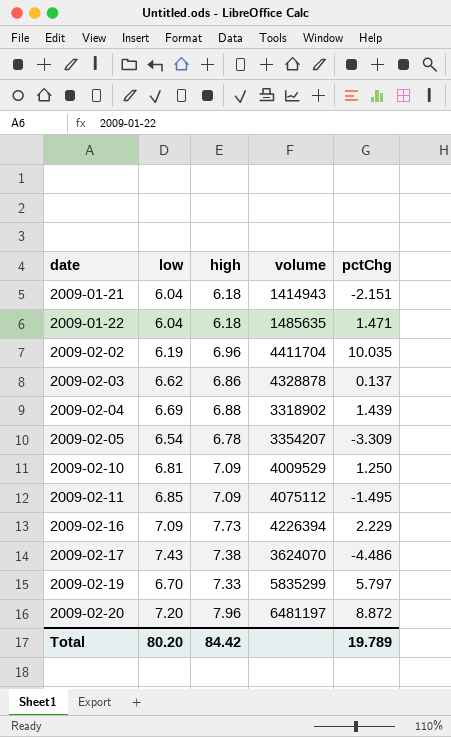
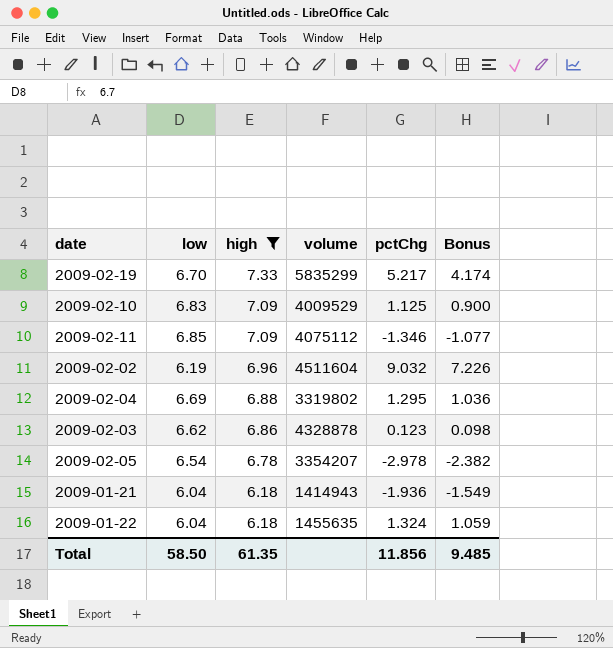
filter: none -> high <= 7.33
row order: date ascending -> high descending
column Bonus | formula: none -> [pctChg] * 0.8
2009-02-19 | pctChg: 5.797 -> 5.217
2009-02-10 | low: 6.81 -> 6.83
2009-02-10 | pctChg: 1.250 -> 1.125
2009-02-11 | pctChg: -1.495 -> -1.346
2009-02-02 | volume: 4411704 -> 4511604
2009-02-02 | pctChg: 10.035 -> 9.032
2009-02-04 | volume: 3318902 -> 3319802
2009-02-04 | pctChg: 1.439 -> 1.295
2009-02-03 | pctChg: 0.137 -> 0.123
2009-02-05 | pctChg: -3.309 -> -2.978
2009-01-21 | pctChg: -2.151 -> -1.936
2009-01-22 | volume: 1485635 -> 1455635
2009-01-22 | pctChg: 1.471 -> 1.324
Total | low: 80.20 -> 58.50
Total | high: 84.42 -> 61.35
Total | pctChg: 19.789 -> 11.856

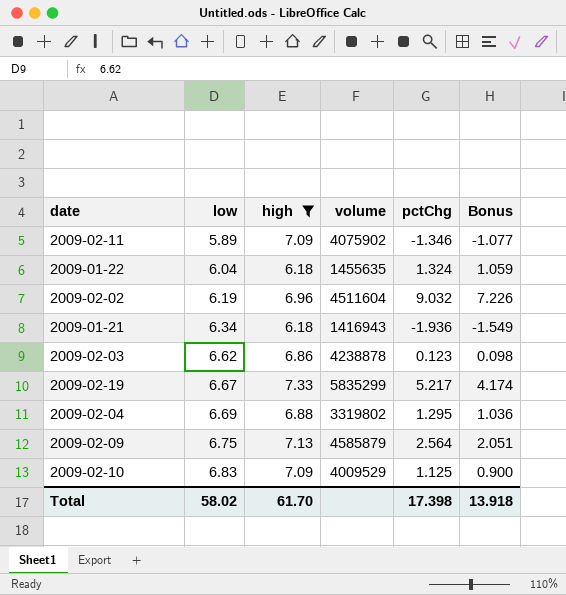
row order: high descending -> low ascending
row 2009-02-05: 6.54 | 6.78 | 3354207 | -2.978 | -2.382 -> none
2009-02-11 | low: 6.85 -> 5.89
2009-02-11 | volume: 4075112 -> 4075902
2009-01-21 | low: 6.04 -> 6.34
2009-01-21 | volume: 1414943 -> 1416943
2009-02-03 | volume: 4328878 -> 4238878
2009-02-19 | low: 6.70 -> 6.67
row 2009-02-09: none -> 6.75 | 7.13 | 4585879 | 2.564 | 2.051
Total | low: 58.50 -> 58.02
Total | high: 61.35 -> 61.70
Total | pctChg: 11.856 -> 17.398
Total | Bonus: 9.485 -> 13.918

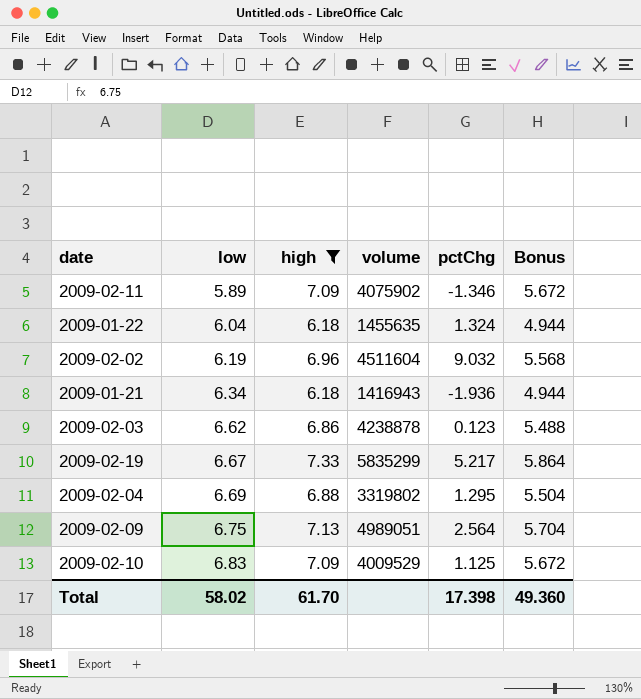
column Bonus | formula: [pctChg] * 0.8 -> [high] * 0.8
2009-02-09 | volume: 4585879 -> 4989051
Total | Bonus: 13.918 -> 49.360

